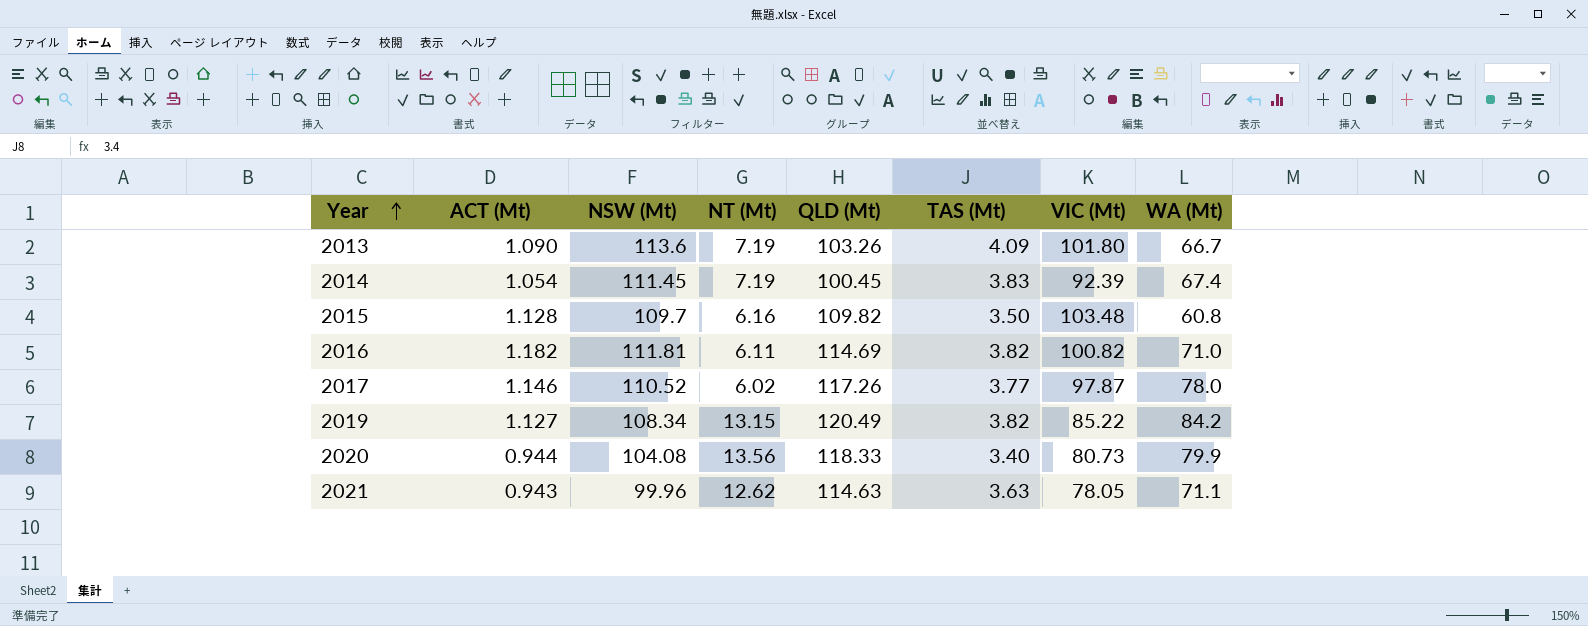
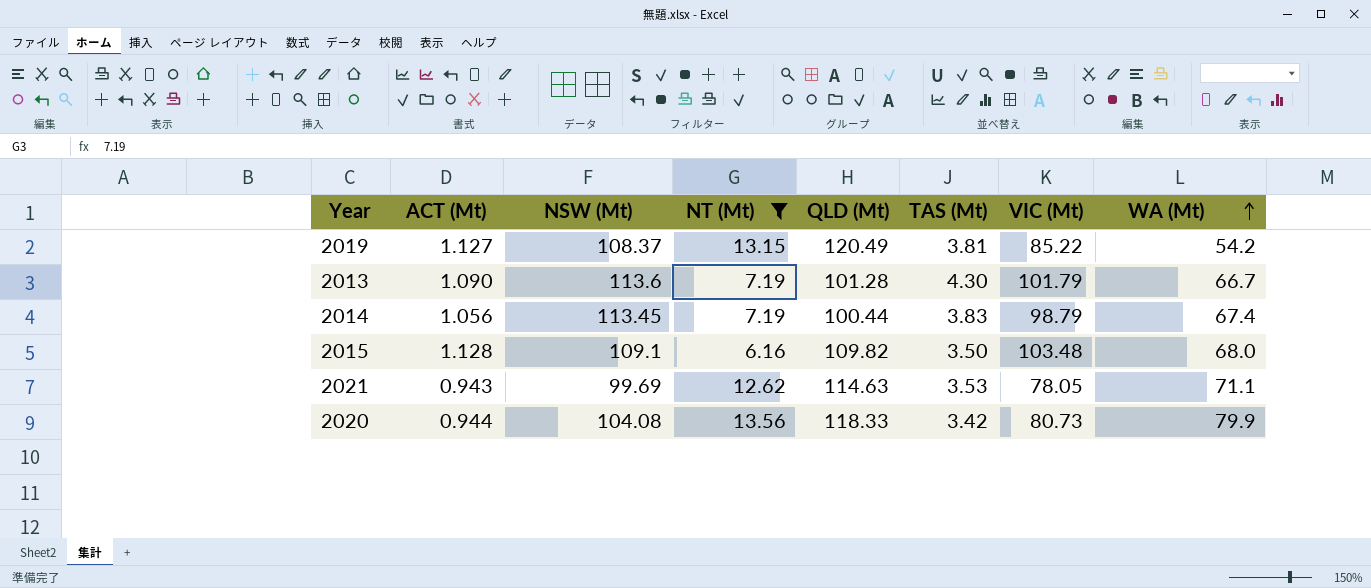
filter: none -> NT (Mt) >= 6.16
row order: Year ascending -> WA (Mt) ascending
2019 | NSW (Mt): 108.34 -> 108.37
2019 | TAS (Mt): 3.82 -> 3.81
2019 | WA (Mt): 84.2 -> 54.2
2013 | QLD (Mt): 103.26 -> 101.28
2013 | TAS (Mt): 4.09 -> 4.30
2013 | VIC (Mt): 101.80 -> 101.79
2014 | ACT (Mt): 1.054 -> 1.056
2014 | NSW (Mt): 111.45 -> 113.45
2014 | QLD (Mt): 100.45 -> 100.44
2014 | VIC (Mt): 92.39 -> 98.79
2015 | NSW (Mt): 109.7 -> 109.1
2015 | WA (Mt): 60.8 -> 68.0
2021 | NSW (Mt): 99.96 -> 99.69
2021 | TAS (Mt): 3.63 -> 3.53
2020 | TAS (Mt): 3.40 -> 3.42

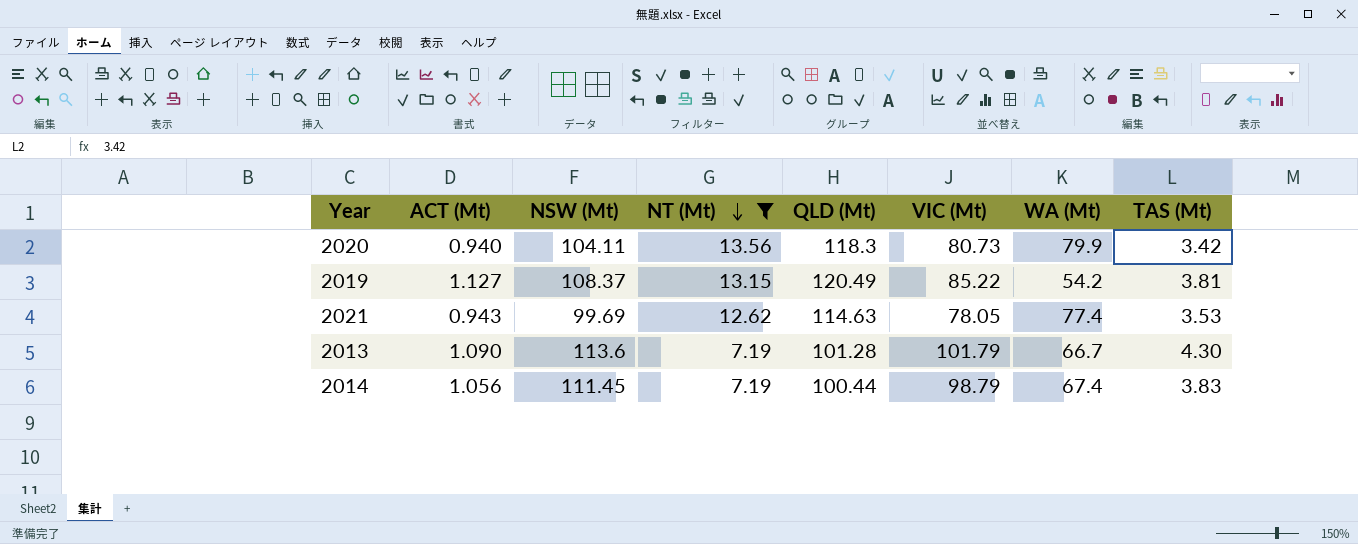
row order: WA (Mt) ascending -> NT (Mt) descending
column TAS (Mt) | position: 6 -> 8
row 2015: 1.128 | 109.1 | 6.16 | 109.82 | 3.50 | 103.48 | 68.0 -> none
2020 | ACT (Mt): 0.944 -> 0.940
2020 | NSW (Mt): 104.08 -> 104.11
2020 | QLD (Mt): 118.33 -> 118.3
2021 | WA (Mt): 71.1 -> 77.4
2014 | NSW (Mt): 113.45 -> 111.45

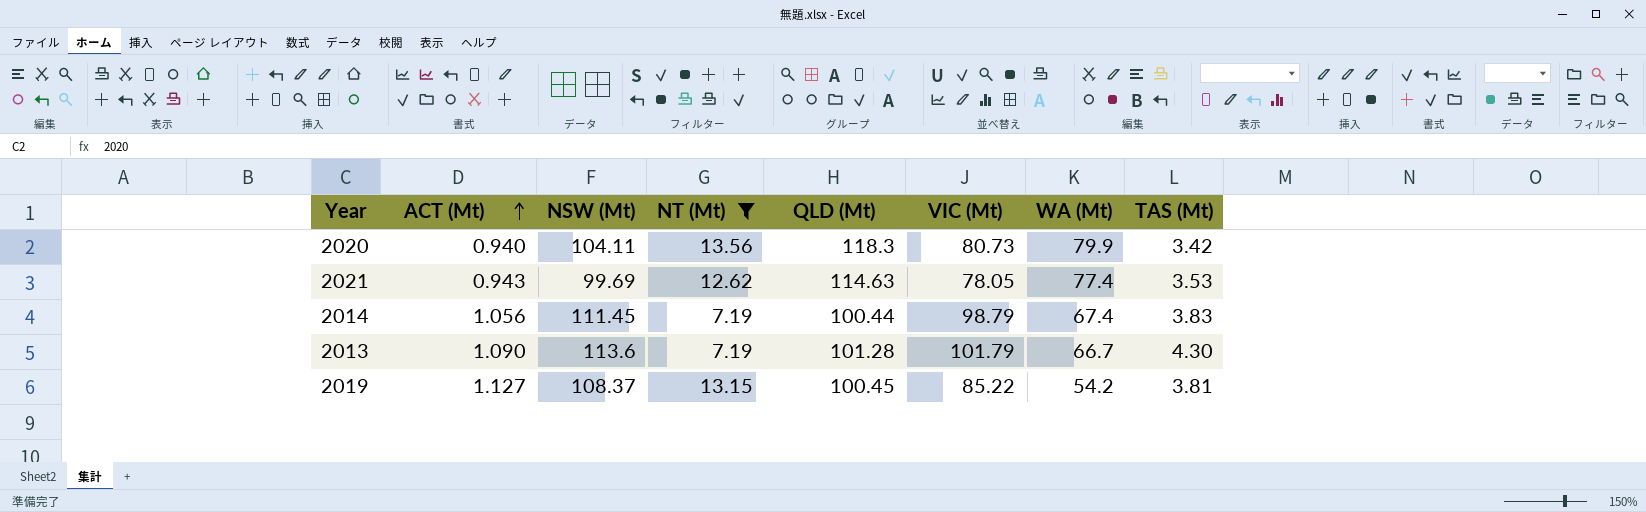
row order: NT (Mt) descending -> ACT (Mt) ascending
2019 | QLD (Mt): 120.49 -> 100.45

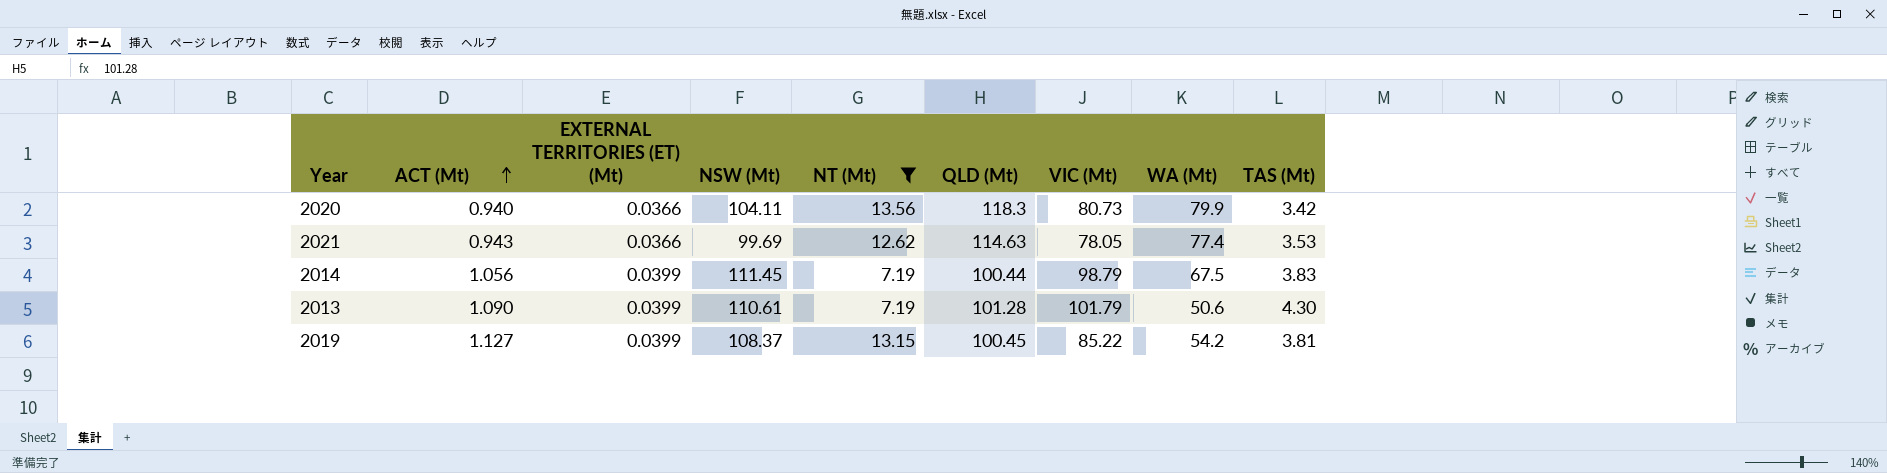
column EXTERNAL TERRITORIES (ET) (Mt) | position: none -> 3
2014 | WA (Mt): 67.4 -> 67.5
2013 | NSW (Mt): 113.6 -> 110.61
2013 | WA (Mt): 66.7 -> 50.6

